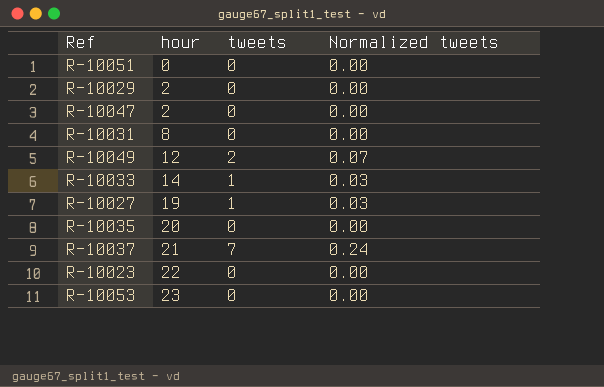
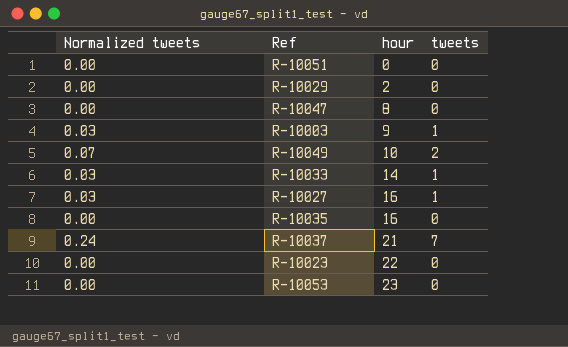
column Normalized tweets | position: 4 -> 1
row R-10031: 8 | 0 | 0.00 -> none
R-10047 | hour: 2 -> 8
row R-10003: none -> 0.03 | 9 | 1
R-10049 | hour: 12 -> 10
R-10027 | hour: 19 -> 16
R-10035 | hour: 20 -> 16

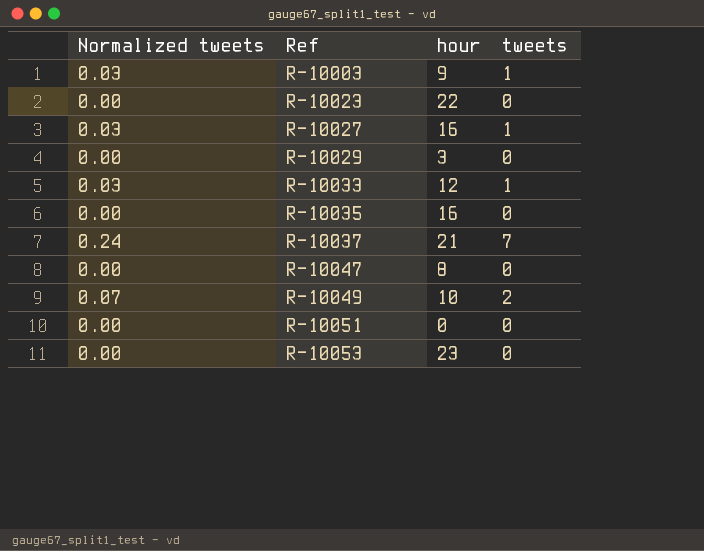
row order: hour ascending -> Ref ascending
R-10029 | hour: 2 -> 3
R-10033 | hour: 14 -> 12

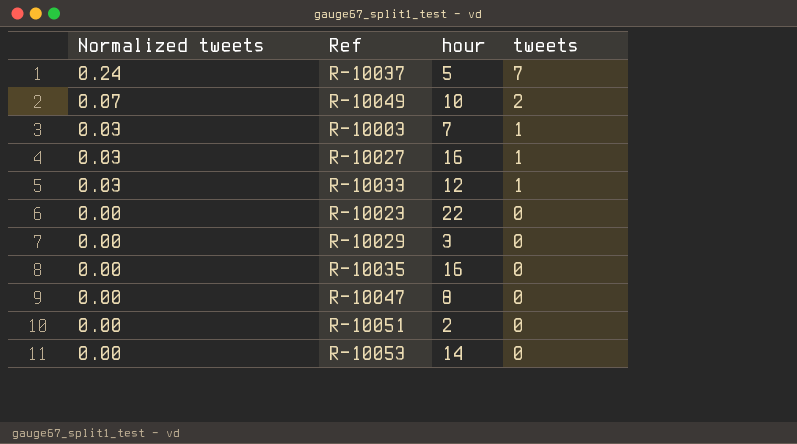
row order: Ref ascending -> Normalized tweets descending
R-10037 | hour: 21 -> 5
R-10003 | hour: 9 -> 7
R-10051 | hour: 0 -> 2
R-10053 | hour: 23 -> 14

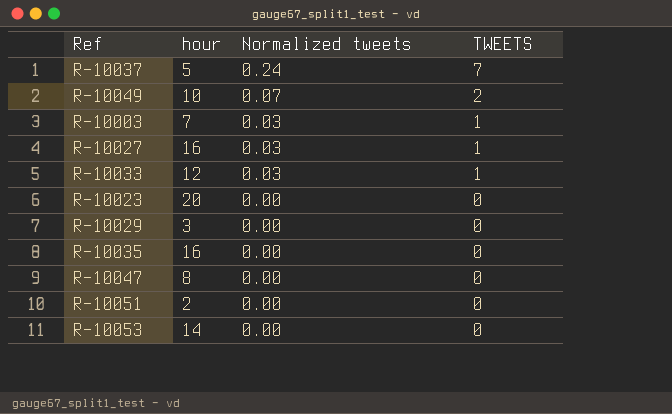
column Normalized tweets | position: 1 -> 3
column name: tweets -> TWEETS
R-10023 | hour: 22 -> 20

